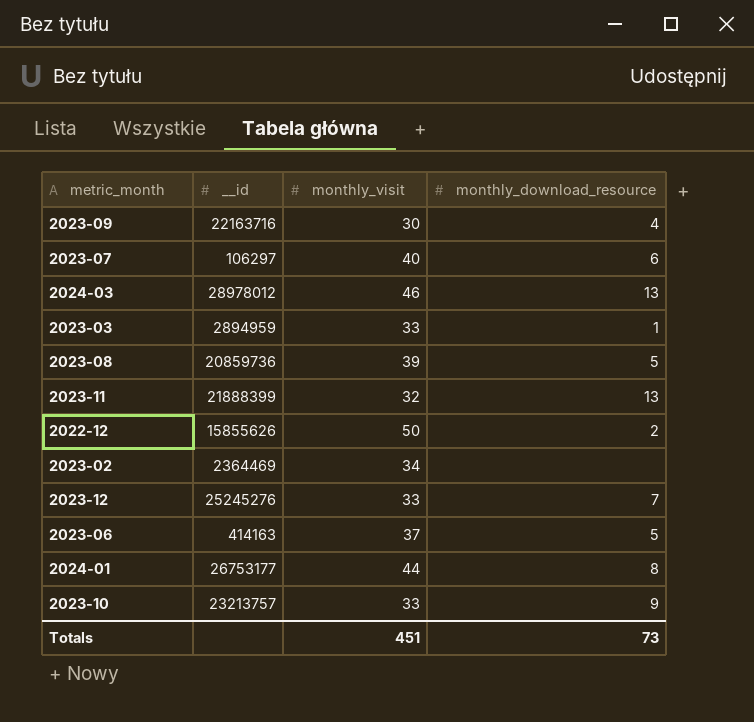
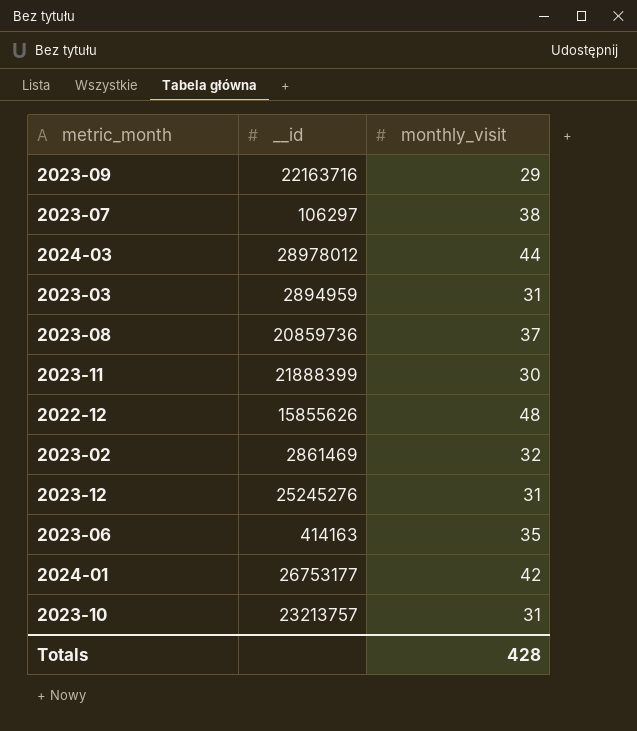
column monthly_download_resource | position: 4 -> none
2023-09 | monthly_visit: 30 -> 29
2023-07 | monthly_visit: 40 -> 38
2024-03 | monthly_visit: 46 -> 44
2023-03 | monthly_visit: 33 -> 31
2023-08 | monthly_visit: 39 -> 37
2023-11 | monthly_visit: 32 -> 30
2022-12 | monthly_visit: 50 -> 48
2023-02 | __id: 2364469 -> 2861469
2023-02 | monthly_visit: 34 -> 32
2023-12 | monthly_visit: 33 -> 31
2023-06 | monthly_visit: 37 -> 35
2024-01 | monthly_visit: 44 -> 42
2023-10 | monthly_visit: 33 -> 31
Totals | monthly_visit: 451 -> 428

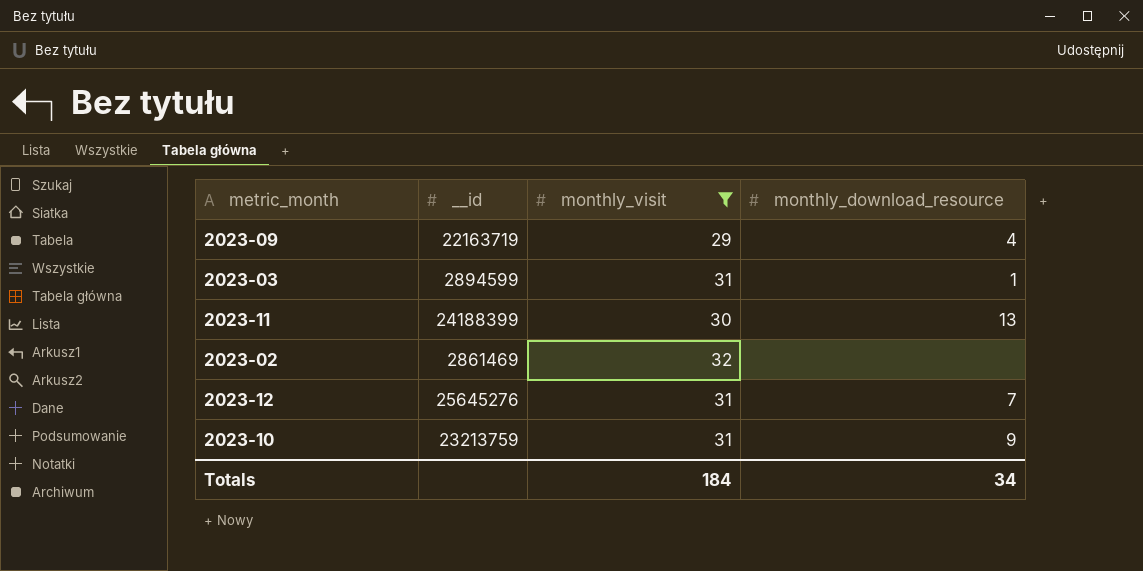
filter: none -> monthly_visit <= 32
column monthly_download_resource | position: none -> 4
2023-09 | __id: 22163716 -> 22163719
2023-03 | __id: 2894959 -> 2894599
2023-11 | __id: 21888399 -> 24188399
2023-12 | __id: 25245276 -> 25645276
2023-10 | __id: 23213757 -> 23213759
Totals | monthly_visit: 428 -> 184

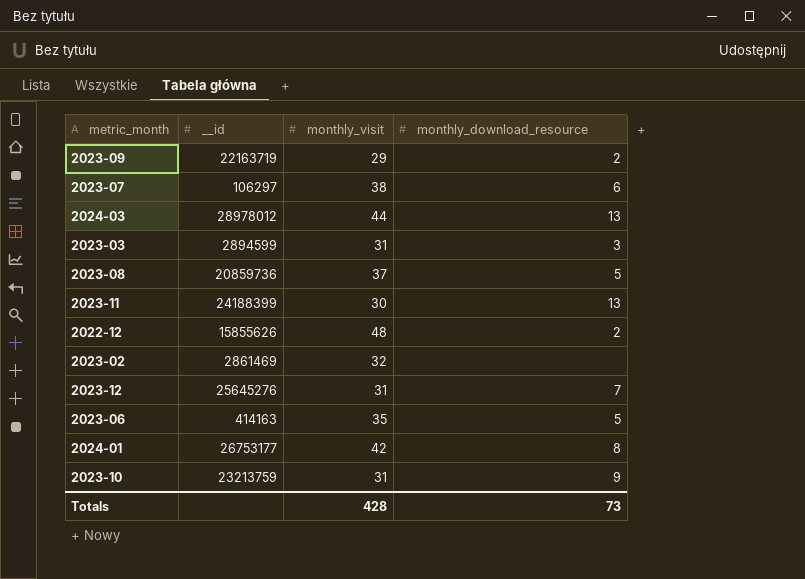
filter: monthly_visit <= 32 -> none
2023-09 | monthly_download_resource: 4 -> 2
2023-03 | monthly_download_resource: 1 -> 3
Totals | monthly_visit: 184 -> 428
Totals | monthly_download_resource: 34 -> 73

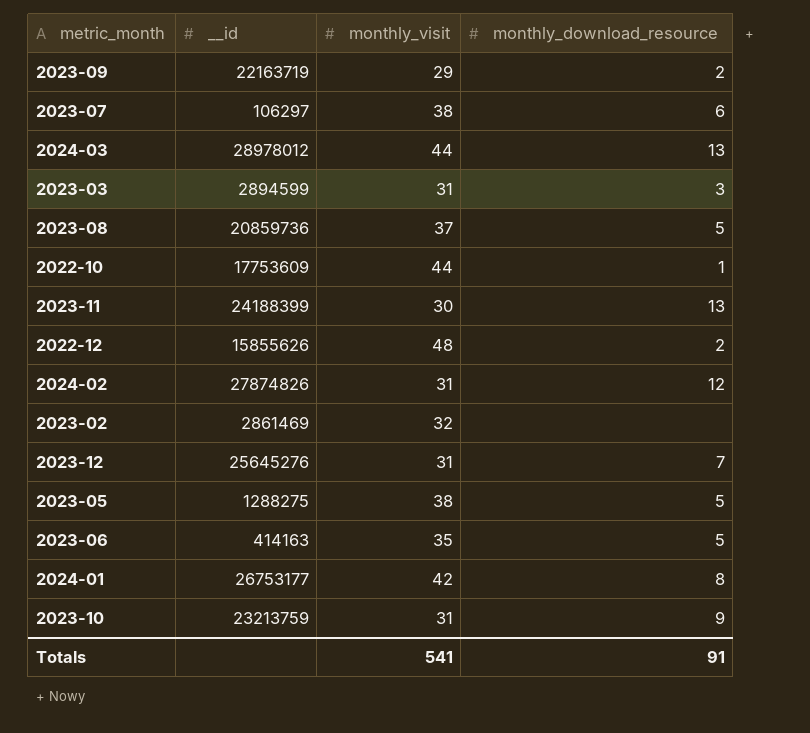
row 2022-10: none -> 17753609 | 44 | 1
row 2024-02: none -> 27874826 | 31 | 12
row 2023-05: none -> 1288275 | 38 | 5
Totals | monthly_visit: 428 -> 541
Totals | monthly_download_resource: 73 -> 91

